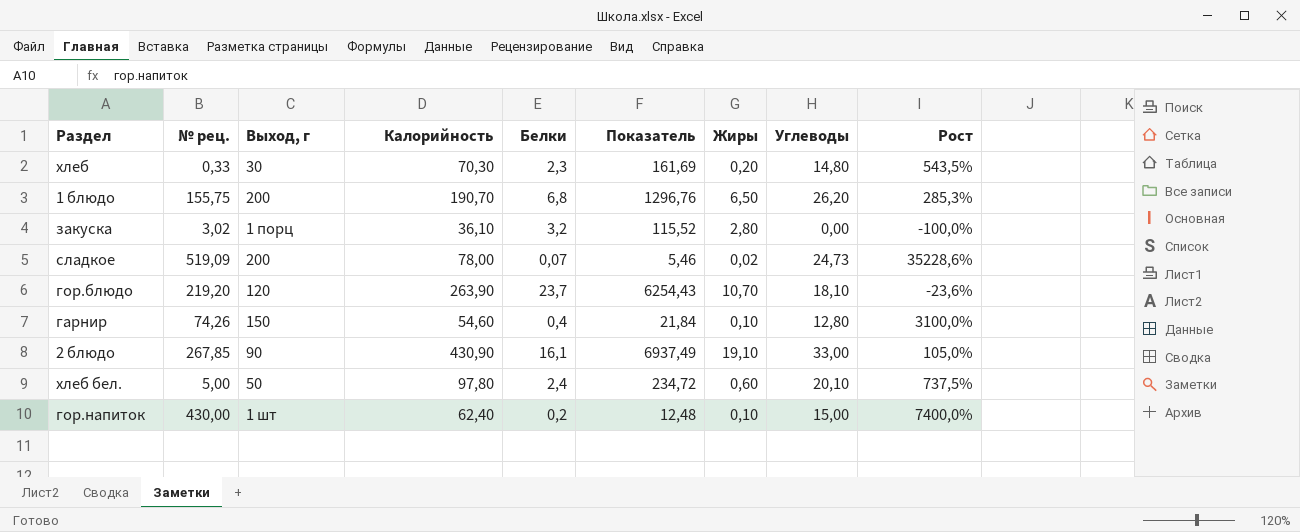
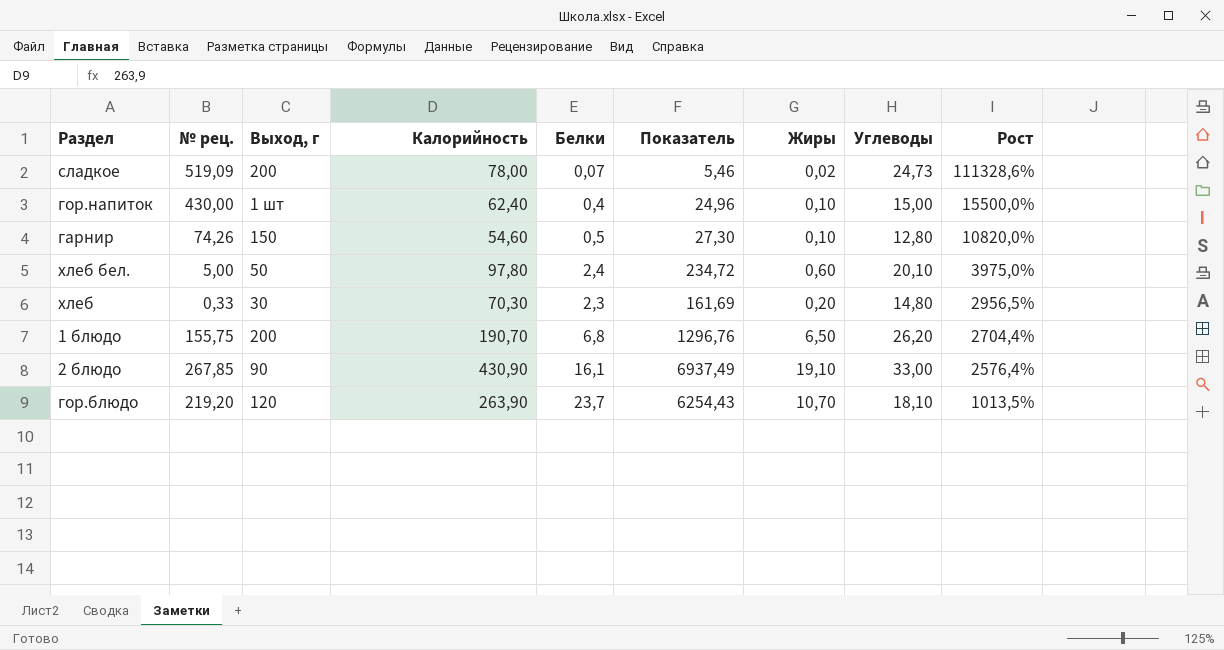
row order: none -> Рост descending
column Рост | formula: ([Углеводы] - [Белки]) / [Белки] -> ([Калорийность] - [Белки]) / [Белки]
row закуска: 3,02 | 1 порц | 36,10 | 3,2 | 115,52 | 2,80 | 0,00 | -100,0% -> none
гор.напиток | Белки: 0,2 -> 0,4
гор.напиток | Показатель: 12,48 -> 24,96
гарнир | Белки: 0,4 -> 0,5
гарнир | Показатель: 21,84 -> 27,30

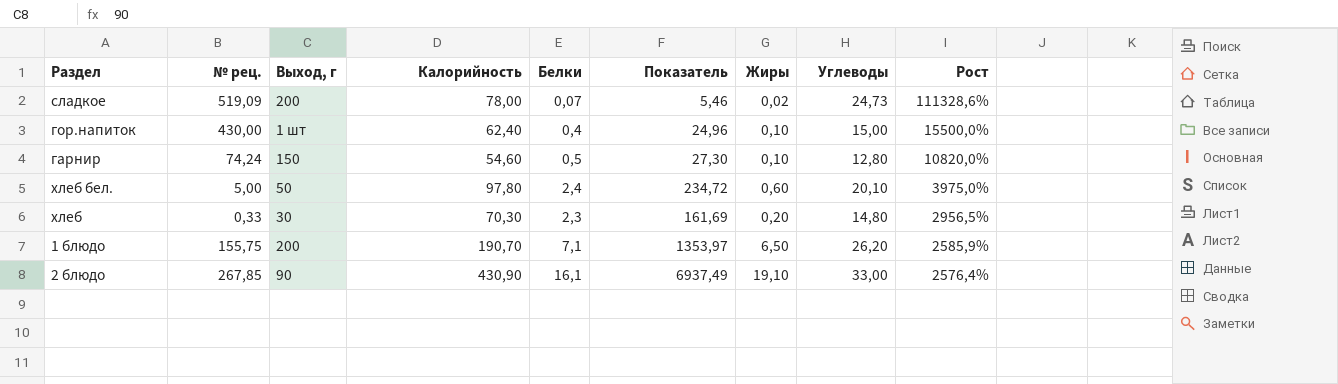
row гор.блюдо: 219,20 | 120 | 263,90 | 23,7 | 6254,43 | 10,70 | 18,10 | 1013,5% -> none
гарнир | № рец.: 74,26 -> 74,24
1 блюдо | Белки: 6,8 -> 7,1
1 блюдо | Показатель: 1296,76 -> 1353,97
1 блюдо | Рост: 2704,4% -> 2585,9%

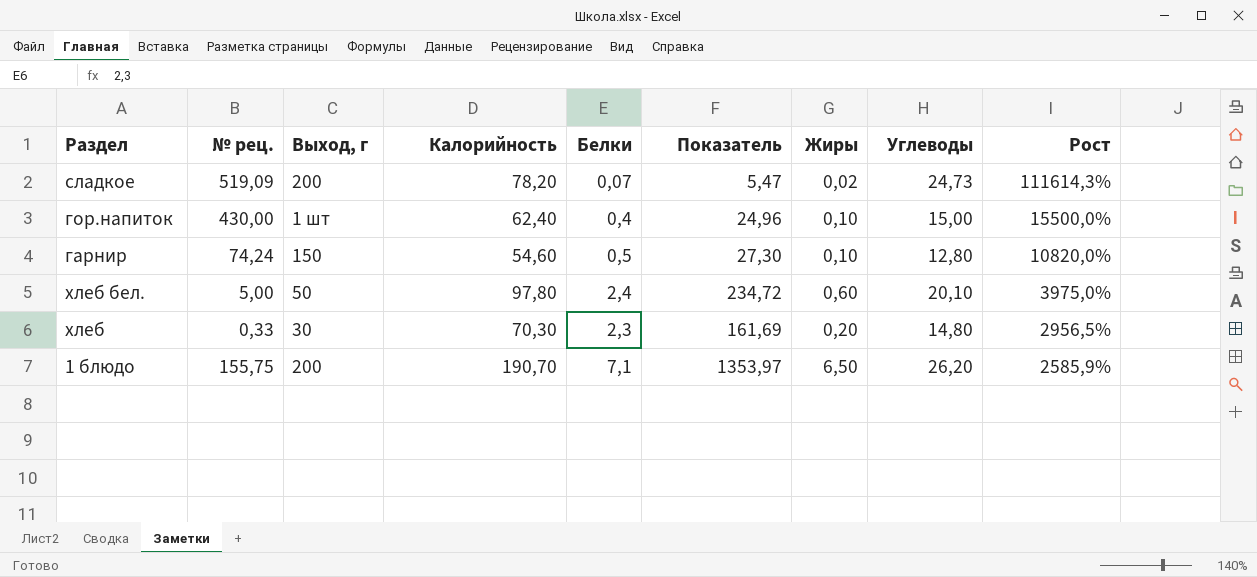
row 2 блюдо: 267,85 | 90 | 430,90 | 16,1 | 6937,49 | 19,10 | 33,00 | 2576,4% -> none
сладкое | Калорийность: 78,00 -> 78,20
сладкое | Показатель: 5,46 -> 5,47
сладкое | Рост: 111328,6% -> 111614,3%

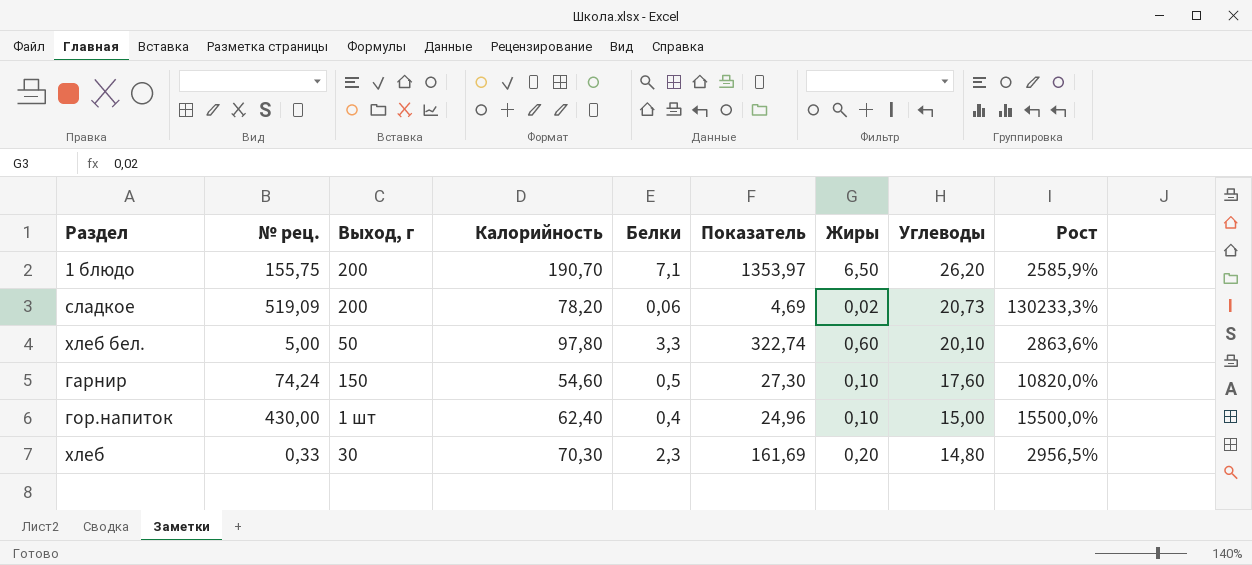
row order: Рост descending -> Углеводы descending
сладкое | Белки: 0,07 -> 0,06
сладкое | Показатель: 5,47 -> 4,69
сладкое | Углеводы: 24,73 -> 20,73
сладкое | Рост: 111614,3% -> 130233,3%
хлеб бел. | Белки: 2,4 -> 3,3
хлеб бел. | Показатель: 234,72 -> 322,74
хлеб бел. | Рост: 3975,0% -> 2863,6%
гарнир | Углеводы: 12,80 -> 17,60

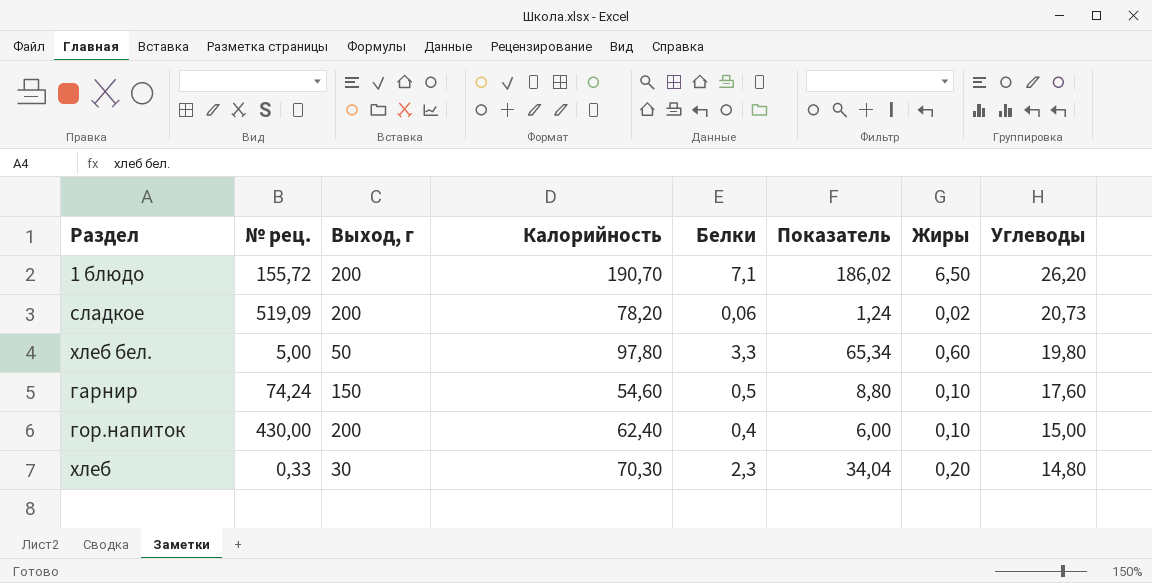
column Рост | formula: ([Калорийность] - [Белки]) / [Белки] -> none
column Показатель | formula: [Калорийность] * [Белки] -> [Белки] * [Углеводы]
1 блюдо | № рец.: 155,75 -> 155,72
хлеб бел. | Углеводы: 20,10 -> 19,80
гор.напиток | Выход, г: 1 шт -> 200

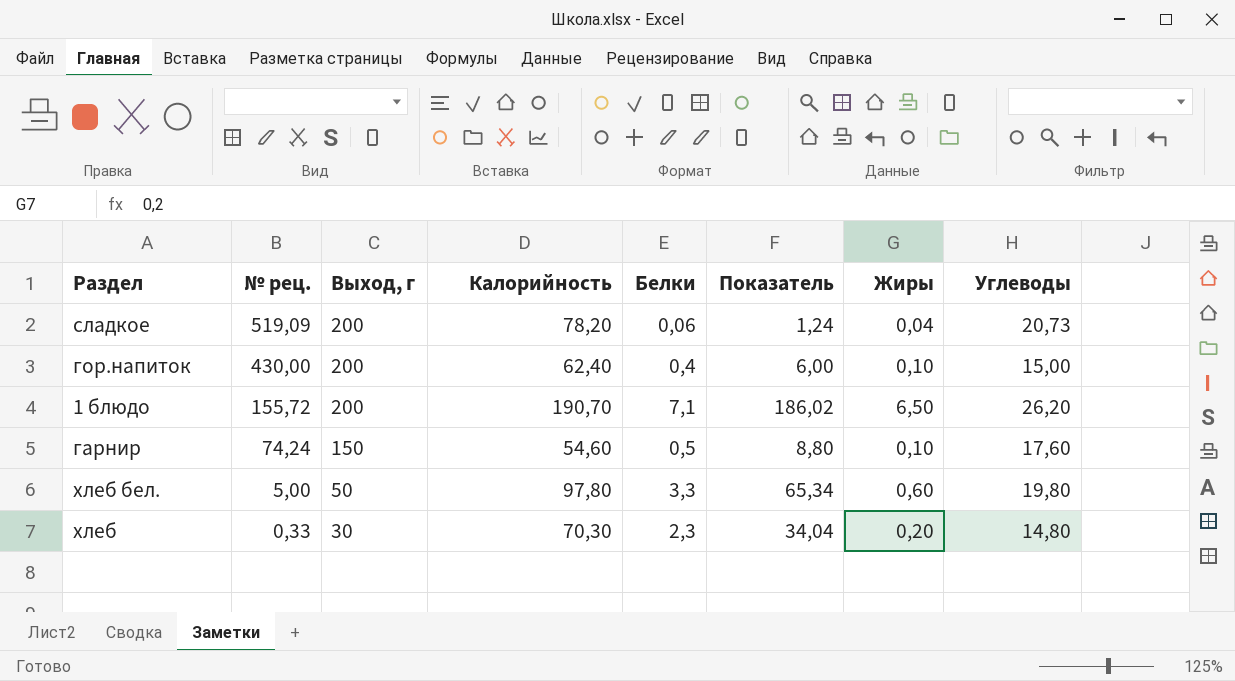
row order: Углеводы descending -> № рец. descending
сладкое | Жиры: 0,02 -> 0,04

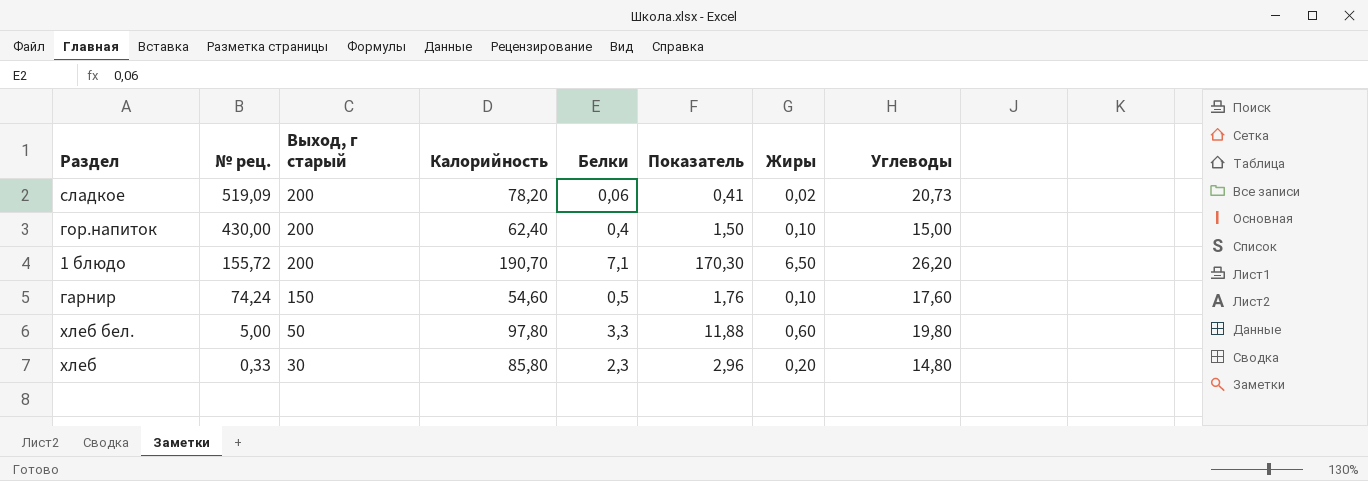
column name: Выход, г -> Выход, г старый
column Показатель | formula: [Белки] * [Углеводы] -> [Жиры] * [Углеводы]
сладкое | Жиры: 0,04 -> 0,02
хлеб | Калорийность: 70,30 -> 85,80

